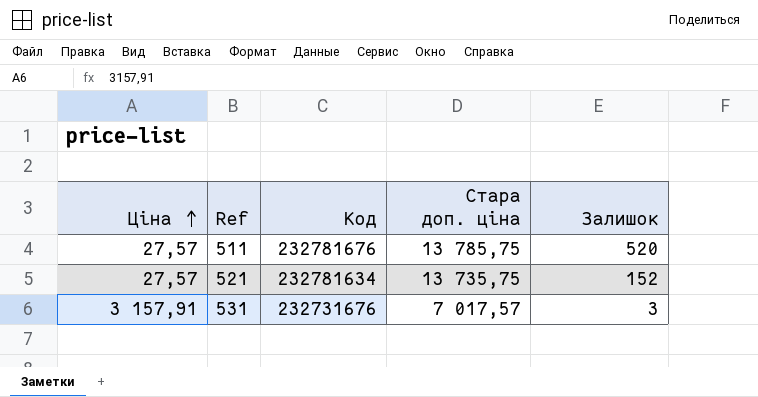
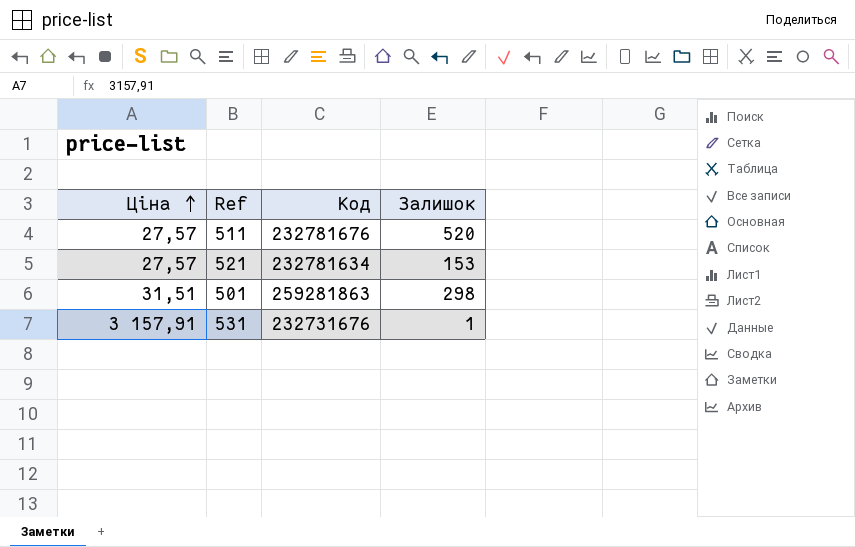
column Стара доп. ціна | position: 4 -> none
521 | Залишок: 152 -> 153
row 501: none -> 31,51 | 259281863 | 298
531 | Залишок: 3 -> 1

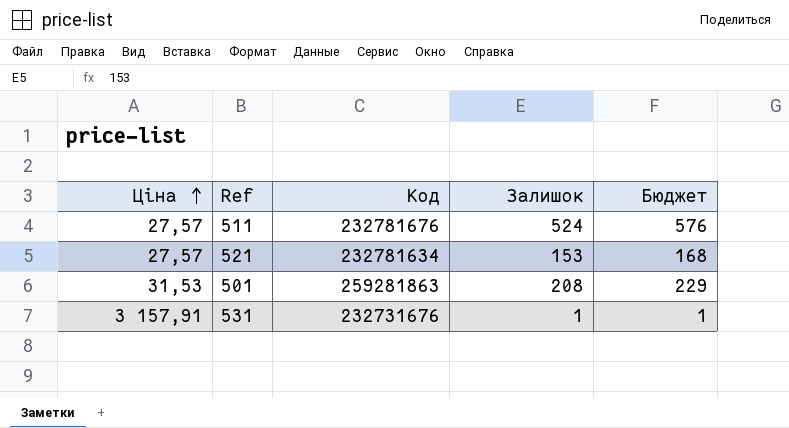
column Бюджет | formula: none -> [Залишок] * 1,1
511 | Залишок: 520 -> 524
501 | Ціна: 31,51 -> 31,53
501 | Залишок: 298 -> 208

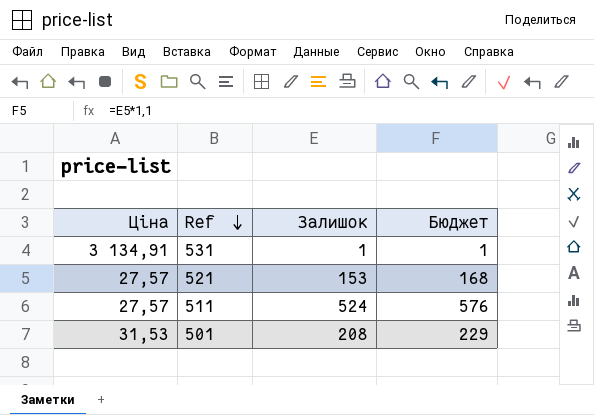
row order: Ціна ascending -> Ref descending
column Код | position: 3 -> none
531 | Ціна: 3 157,91 -> 3 134,91

